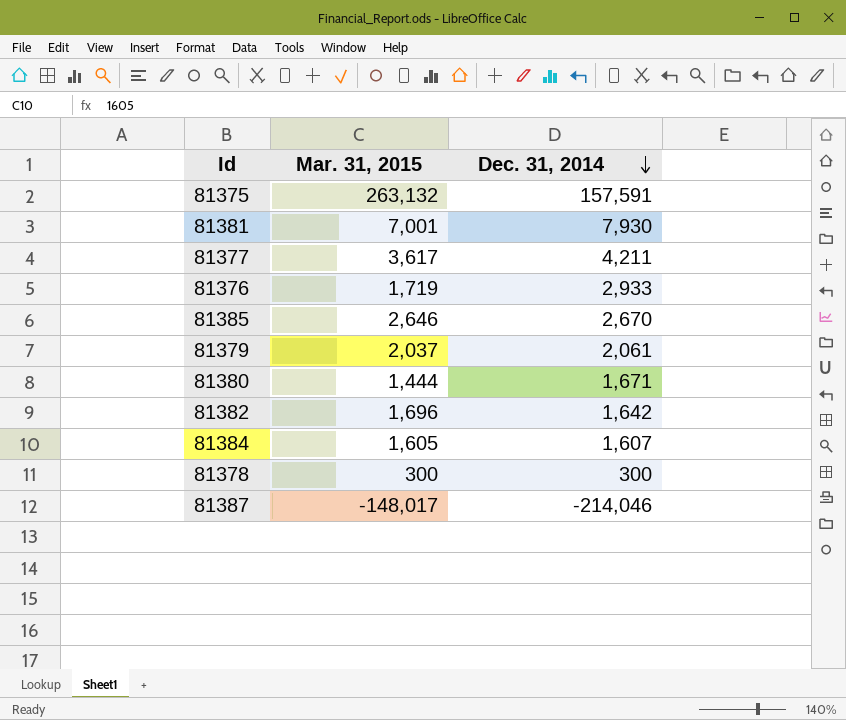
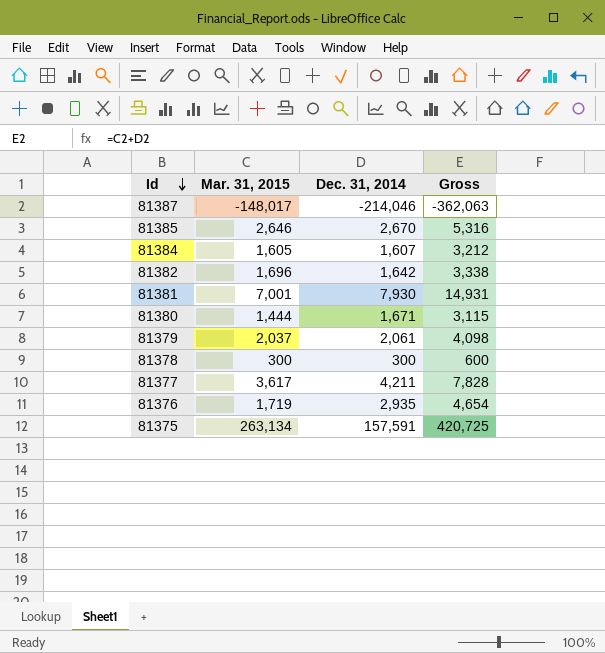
row order: Dec. 31, 2014 descending -> Id descending
column Gross | formula: none -> [Mar. 31, 2015] + [Dec. 31, 2014]
81376 | Dec. 31, 2014: 2,933 -> 2,935
81375 | Mar. 31, 2015: 263,132 -> 263,134

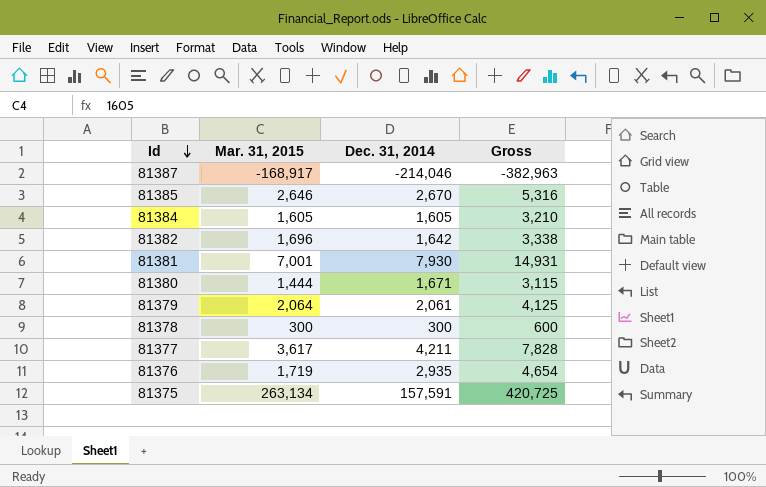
81387 | Mar. 31, 2015: -148,017 -> -168,917
81387 | Gross: -362,063 -> -382,963
81384 | Dec. 31, 2014: 1,607 -> 1,605
81384 | Gross: 3,212 -> 3,210
81379 | Mar. 31, 2015: 2,037 -> 2,064
81379 | Gross: 4,098 -> 4,125

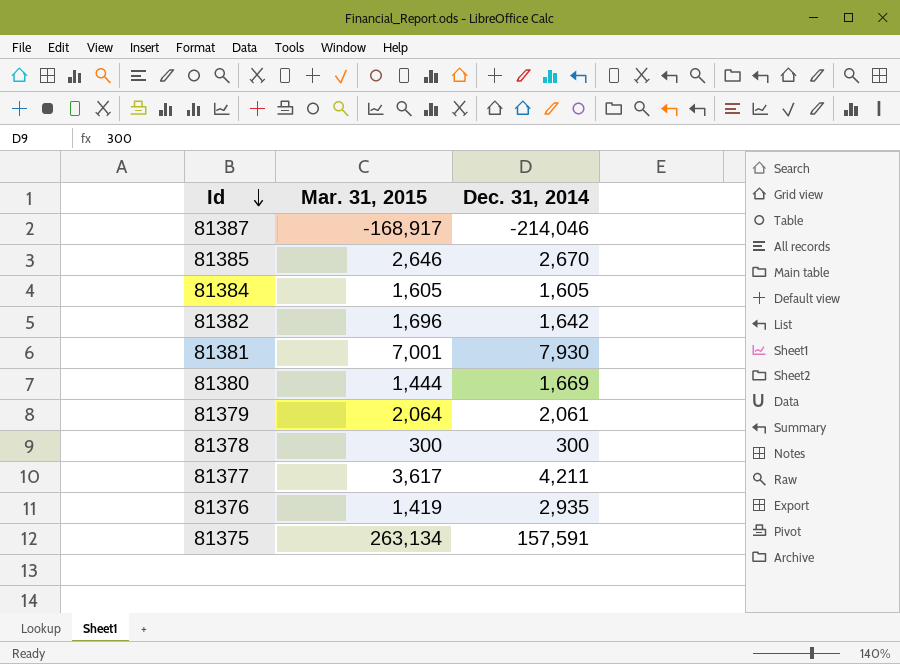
column Gross | formula: [Mar. 31, 2015] + [Dec. 31, 2014] -> none
81380 | Dec. 31, 2014: 1,671 -> 1,669
81376 | Mar. 31, 2015: 1,719 -> 1,419

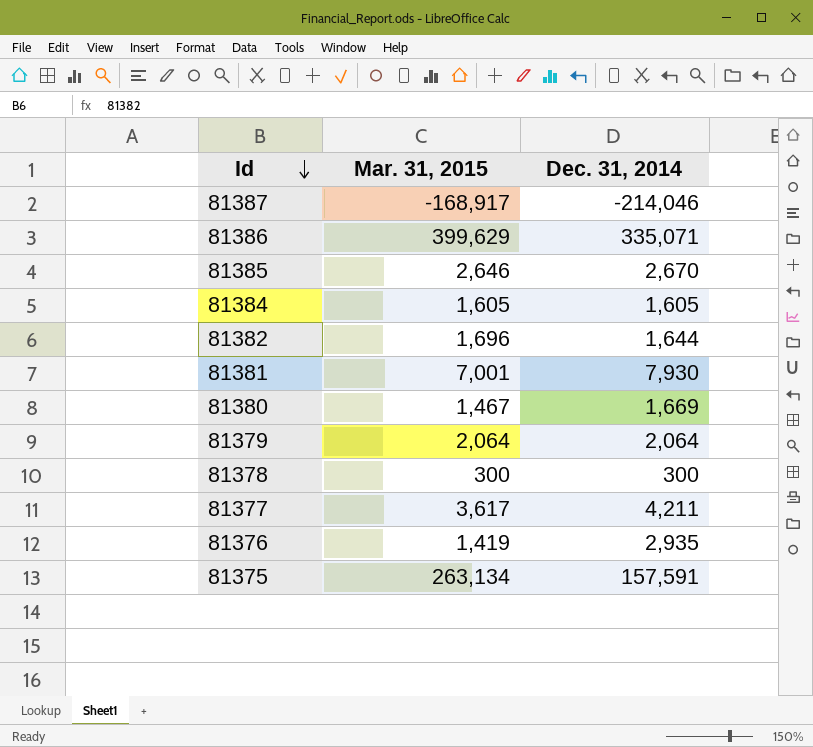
row 81386: none -> 399,629 | 335,071
81382 | Dec. 31, 2014: 1,642 -> 1,644
81380 | Mar. 31, 2015: 1,444 -> 1,467
81379 | Dec. 31, 2014: 2,061 -> 2,064

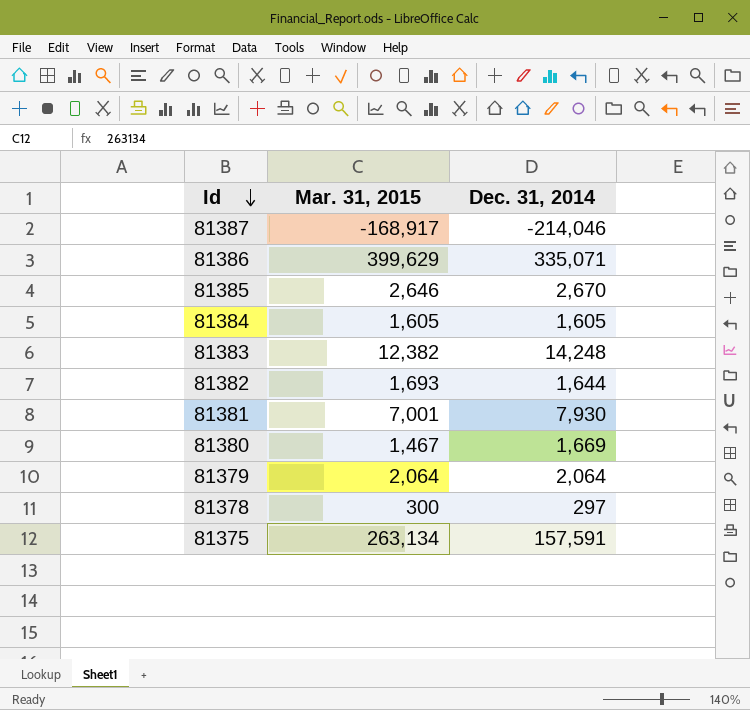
row 81377: 3,617 | 4,211 -> none
row 81376: 1,419 | 2,935 -> none
row 81383: none -> 12,382 | 14,248
81382 | Mar. 31, 2015: 1,696 -> 1,693
81378 | Dec. 31, 2014: 300 -> 297

